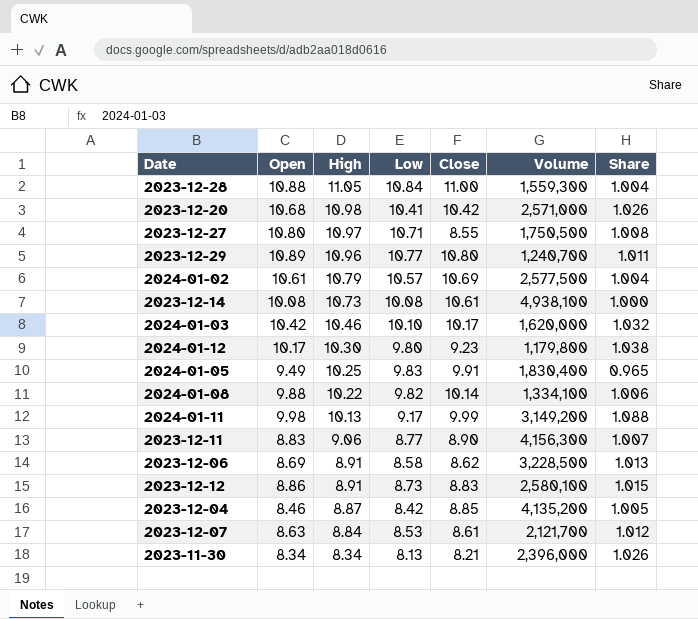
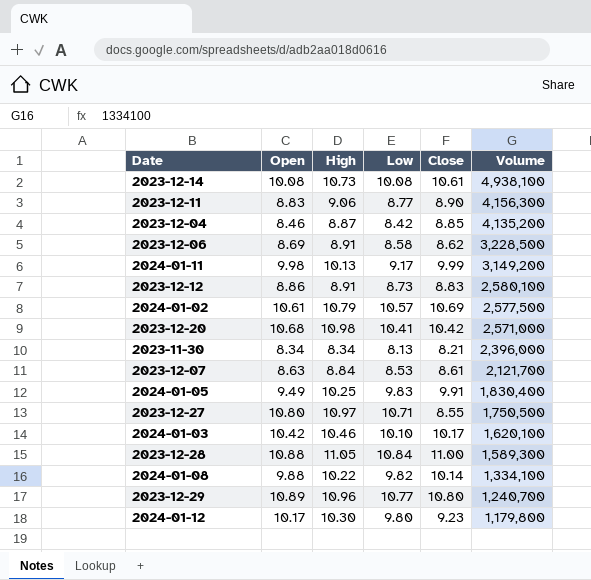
row order: High descending -> Volume descending
column Share | formula: [Open] / [Low] -> none
2024-01-03 | Volume: 1,620,000 -> 1,620,100
2023-12-28 | Volume: 1,559,300 -> 1,589,300

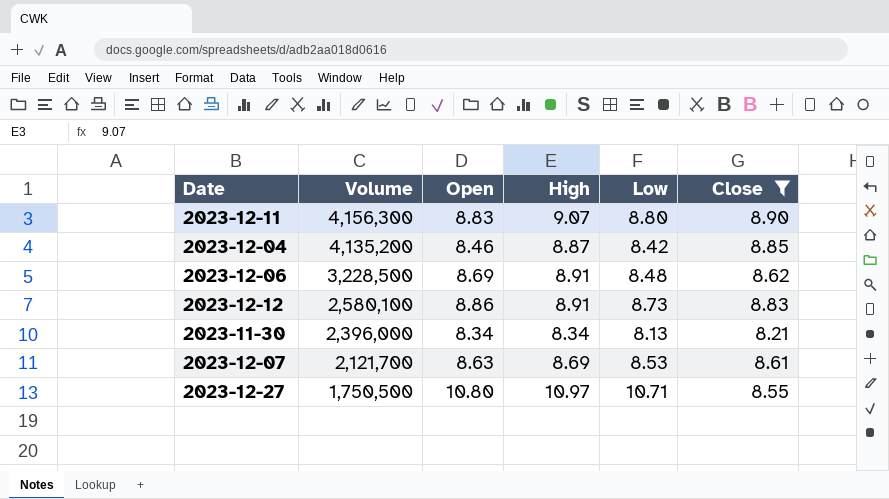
filter: none -> Close <= 8.90
column Volume | position: 6 -> 2
2023-12-11 | High: 9.06 -> 9.07
2023-12-11 | Low: 8.77 -> 8.80
2023-12-06 | Low: 8.58 -> 8.48
2023-12-07 | High: 8.84 -> 8.69

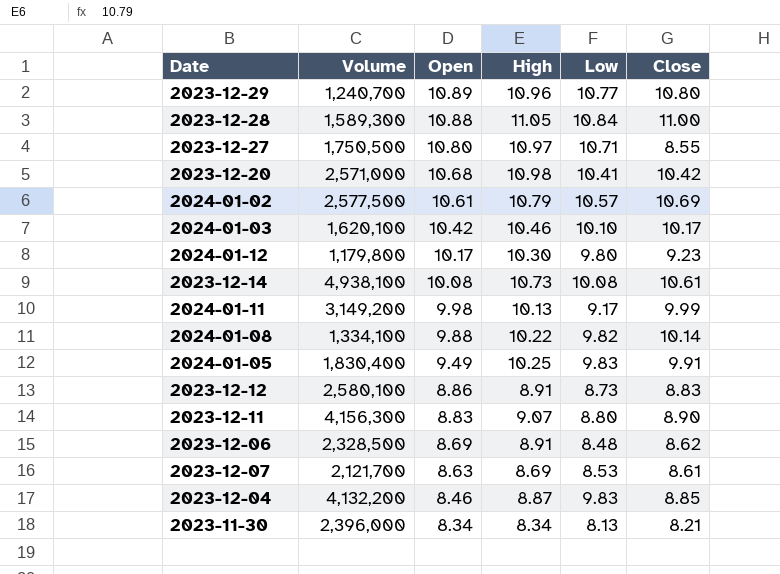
filter: Close <= 8.90 -> none
row order: Volume descending -> Open descending
2023-12-06 | Volume: 3,228,500 -> 2,328,500
2023-12-04 | Volume: 4,135,200 -> 4,132,200
2023-12-04 | Low: 8.42 -> 9.83

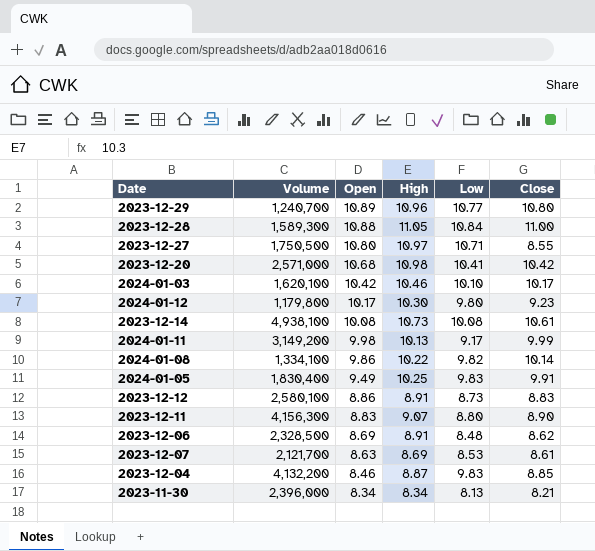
row 2024-01-02: 2,577,500 | 10.61 | 10.79 | 10.57 | 10.69 -> none
2024-01-08 | Open: 9.88 -> 9.86

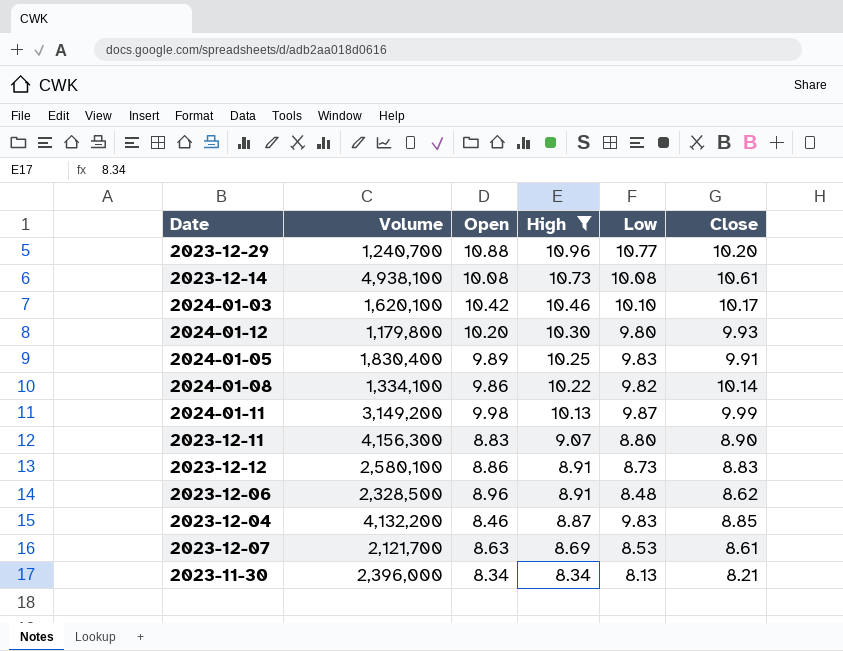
filter: none -> High <= 10.96
row order: Open descending -> High descending
2023-12-29 | Open: 10.89 -> 10.88
2023-12-29 | Close: 10.80 -> 10.20
2024-01-12 | Open: 10.17 -> 10.20
2024-01-12 | Close: 9.23 -> 9.93
2024-01-05 | Open: 9.49 -> 9.89
2024-01-11 | Low: 9.17 -> 9.87
2023-12-06 | Open: 8.69 -> 8.96

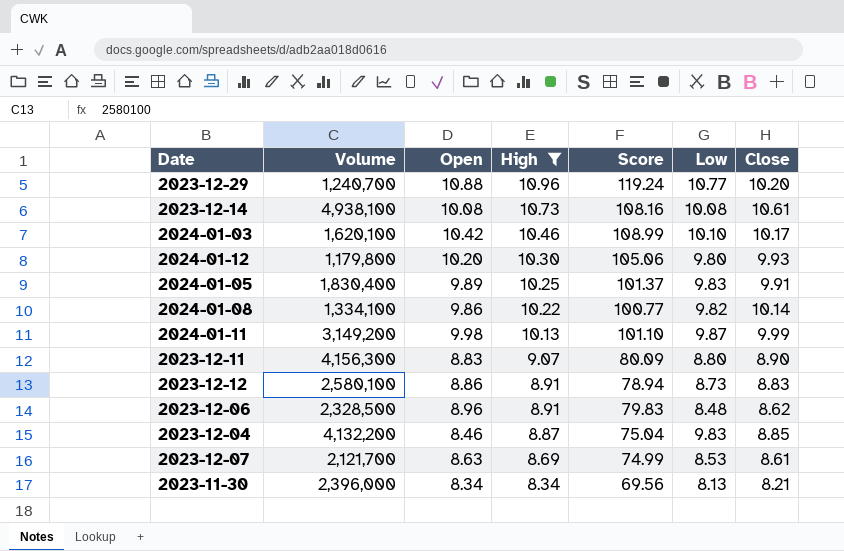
column Score | formula: none -> [Open] * [High]

